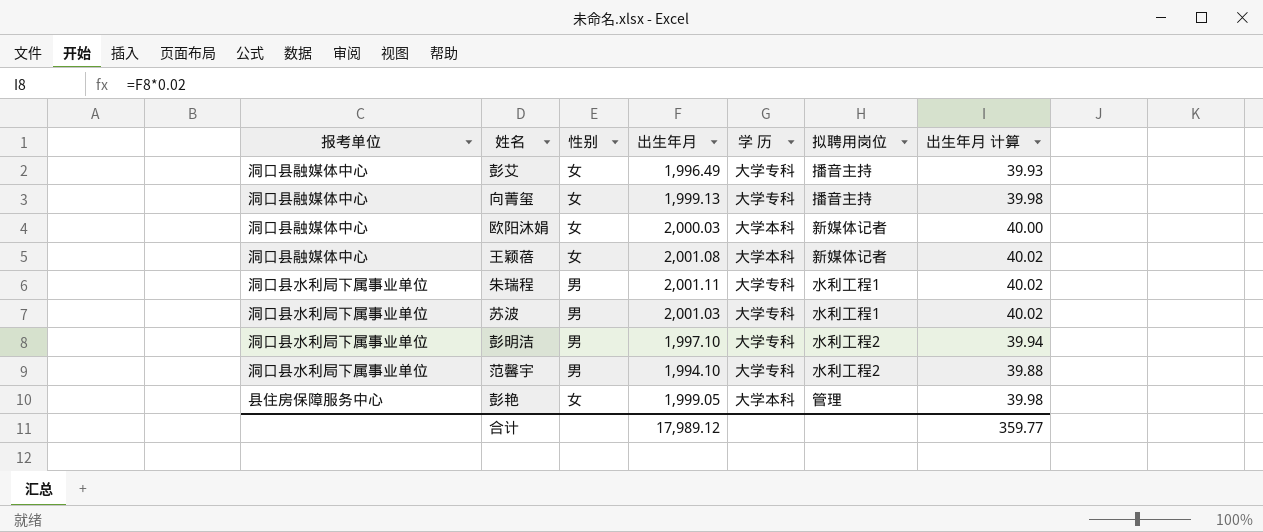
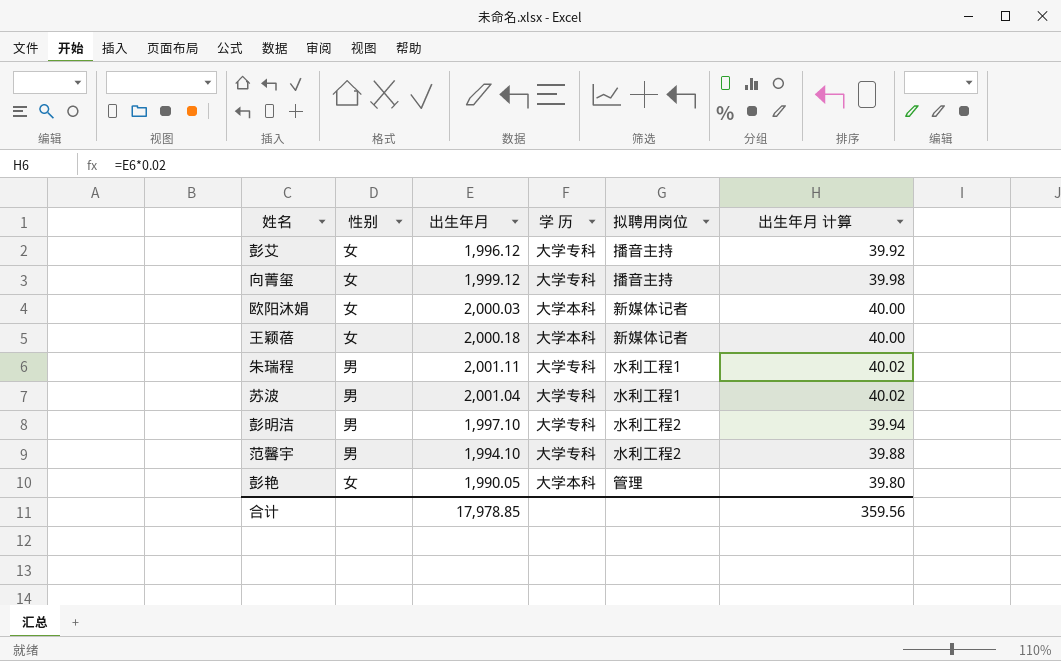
column 报考单位 | position: 1 -> none
彭艾 | 出生年月: 1,996.49 -> 1,996.12
彭艾 | 出生年月 计算: 39.93 -> 39.92
向菁玺 | 出生年月: 1,999.13 -> 1,999.12
王颖蓓 | 出生年月: 2,001.08 -> 2,000.18
王颖蓓 | 出生年月 计算: 40.02 -> 40.00
苏波 | 出生年月: 2,001.03 -> 2,001.04
彭艳 | 出生年月: 1,999.05 -> 1,990.05
彭艳 | 出生年月 计算: 39.98 -> 39.80
合计 | 出生年月: 17,989.12 -> 17,978.85
合计 | 出生年月 计算: 359.77 -> 359.56

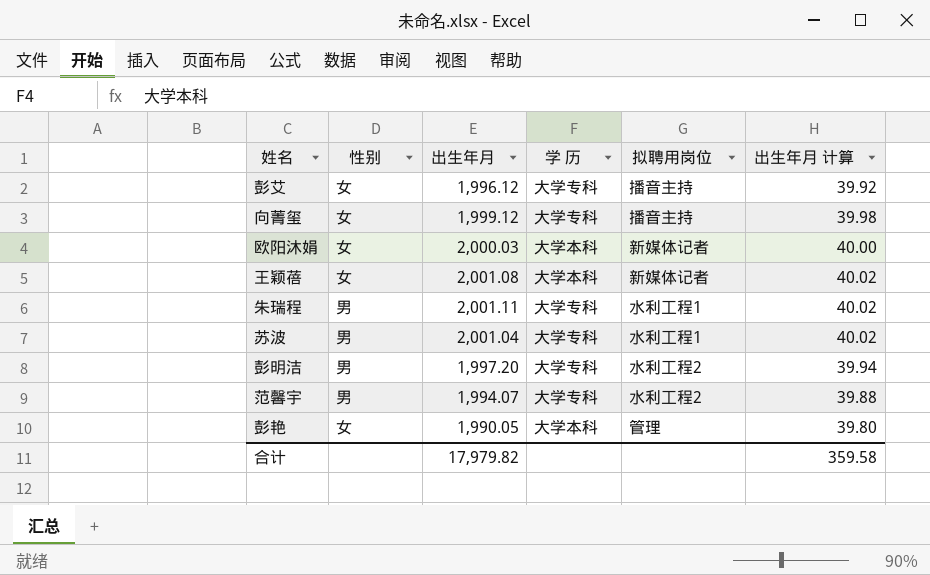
王颖蓓 | 出生年月: 2,000.18 -> 2,001.08
王颖蓓 | 出生年月 计算: 40.00 -> 40.02
彭明洁 | 出生年月: 1,997.10 -> 1,997.20
范馨宇 | 出生年月: 1,994.10 -> 1,994.07
合计 | 出生年月: 17,978.85 -> 17,979.82
合计 | 出生年月 计算: 359.56 -> 359.58

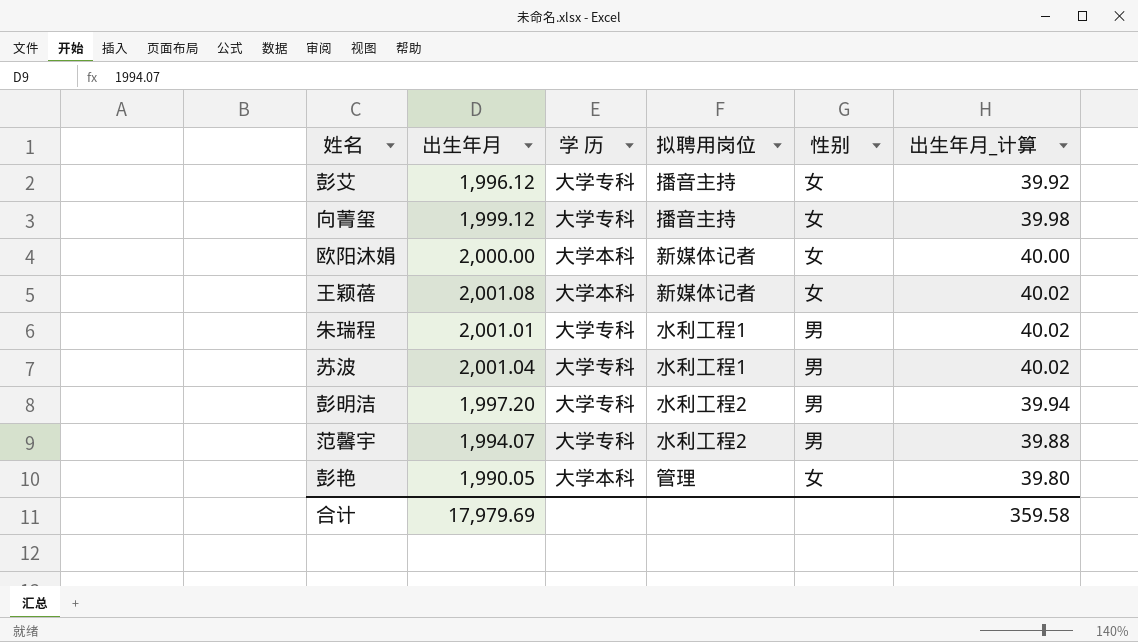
column 性别 | position: 2 -> 5
column name: 出生年月 计算 -> 出生年月_计算
欧阳沐娟 | 出生年月: 2,000.03 -> 2,000.00
朱瑞程 | 出生年月: 2,001.11 -> 2,001.01
合计 | 出生年月: 17,979.82 -> 17,979.69

